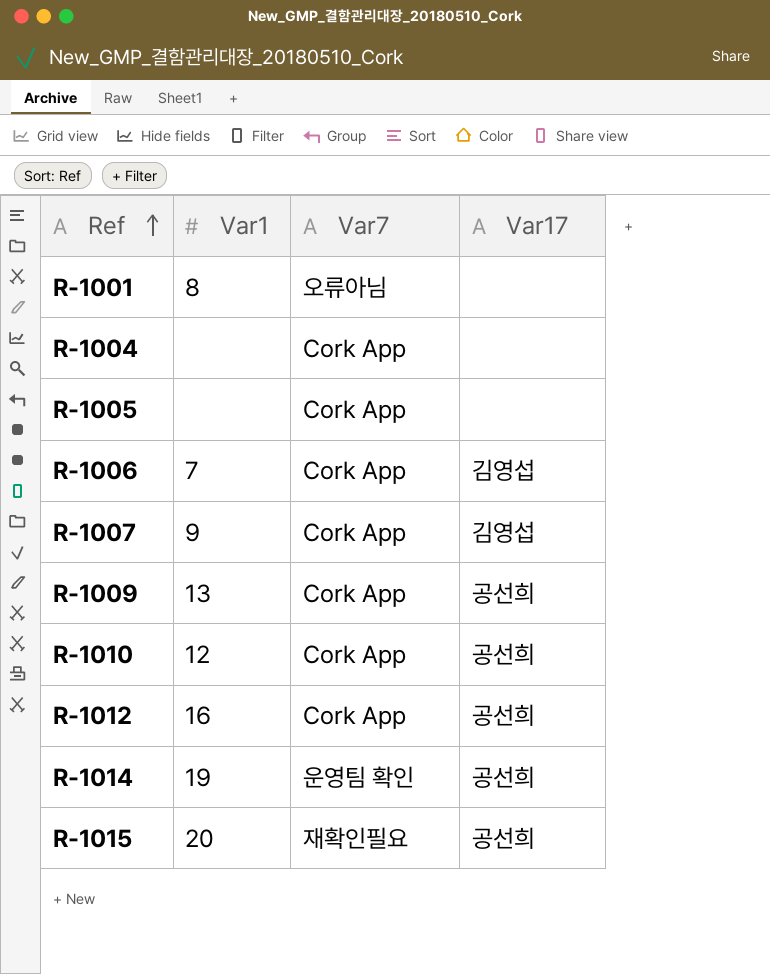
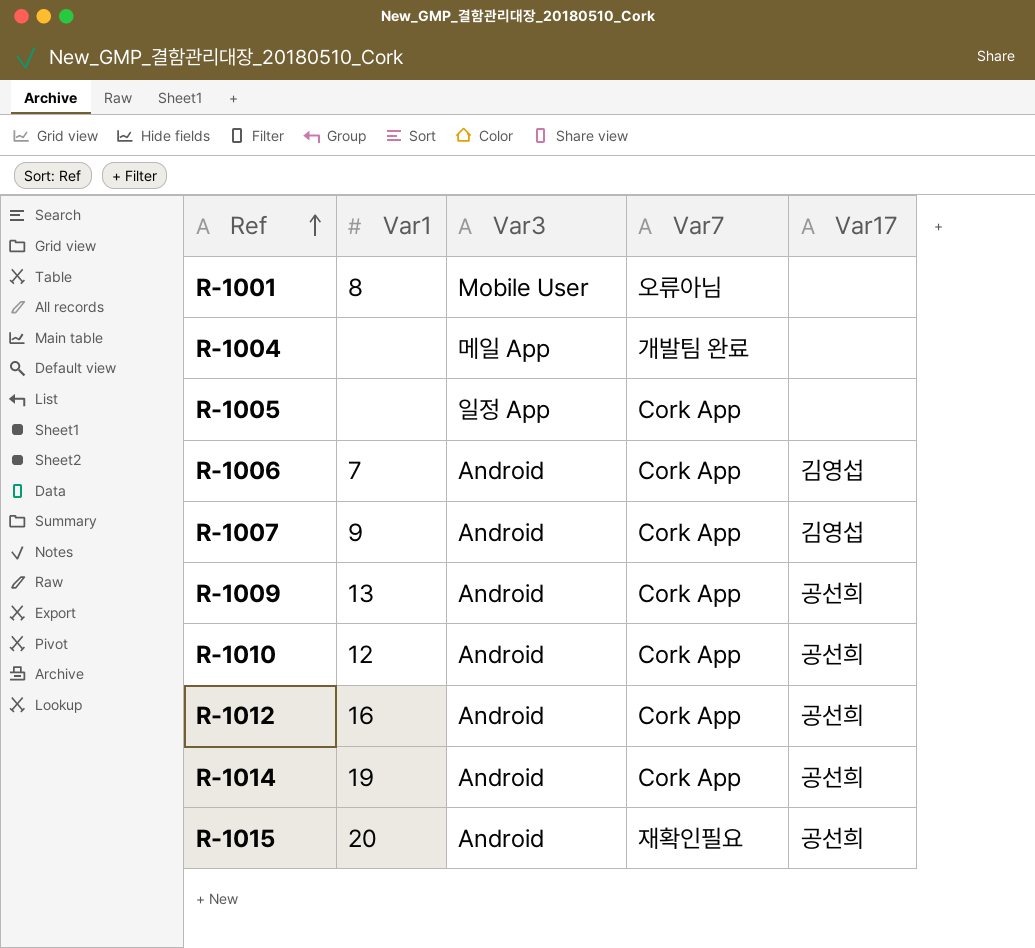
column Var3 | position: none -> 3
R-1004 | Var7: Cork App -> 개발팀 완료
R-1014 | Var7: 운영팀 확인 -> Cork App

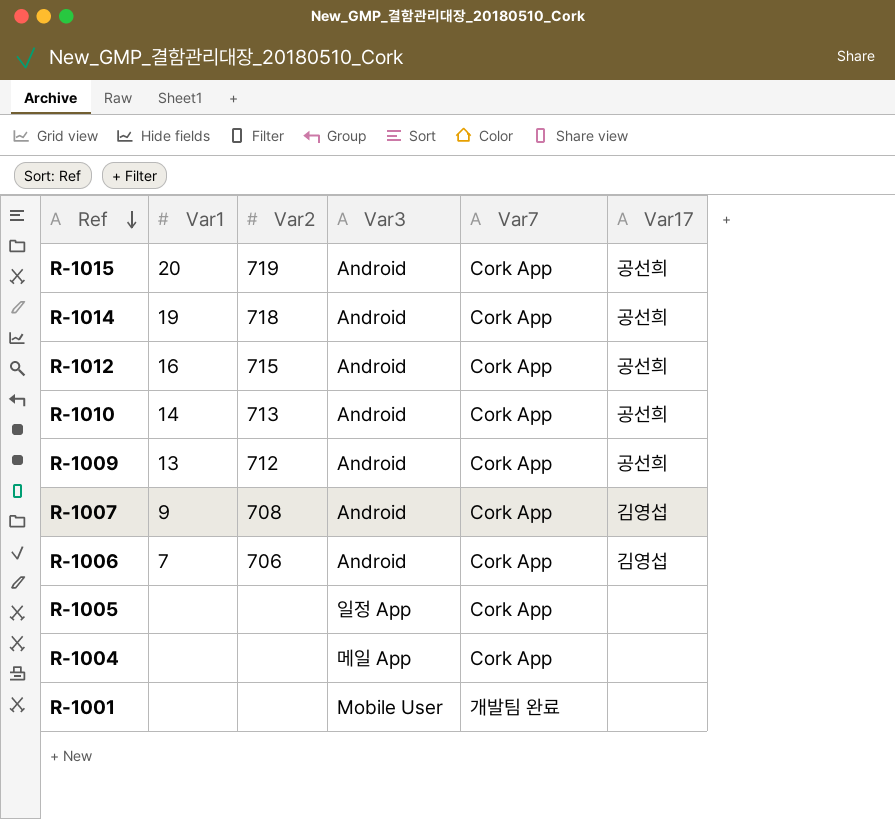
row order: Ref ascending -> Ref descending
column Var2 | position: none -> 3
R-1015 | Var7: 재확인필요 -> Cork App
R-1010 | Var1: 12 -> 14
R-1004 | Var7: 개발팀 완료 -> Cork App
R-1001 | Var1: 8 -> none
R-1001 | Var7: 오류아님 -> 개발팀 완료

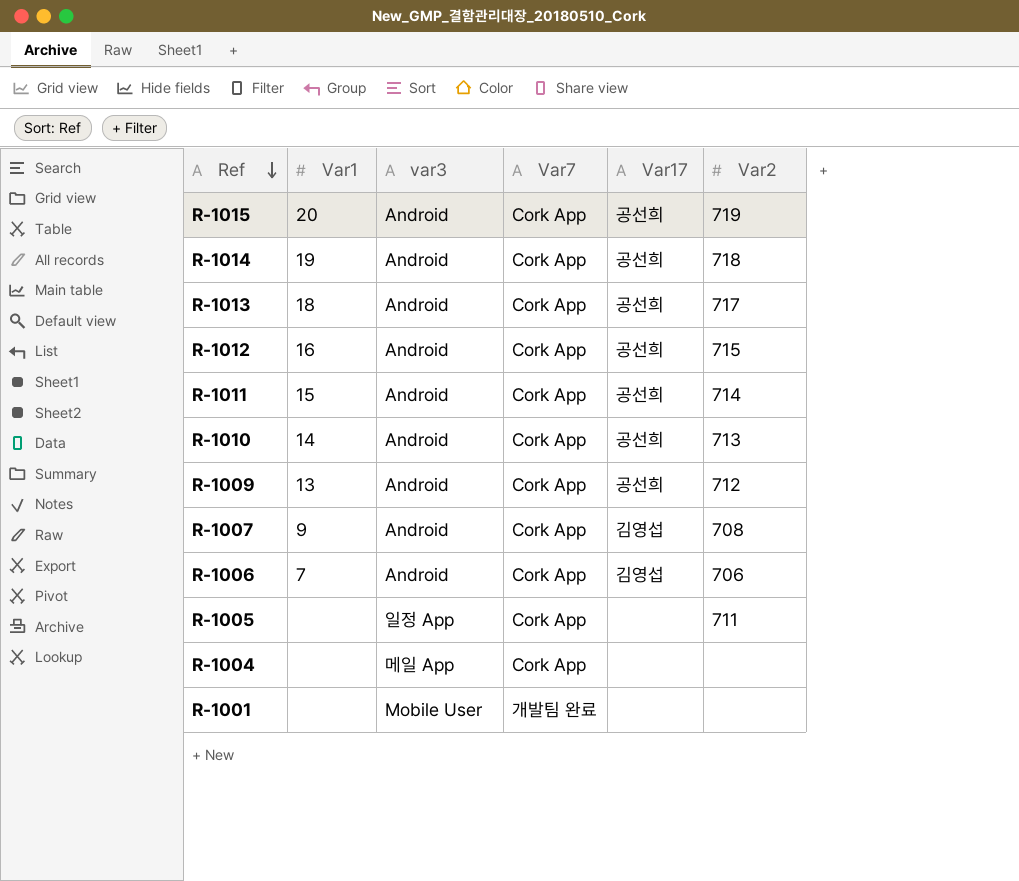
column name: Var3 -> var3
column Var2 | position: 3 -> 6
row R-1013: none -> 18 | Android | Cork App | 공선희 | 717
row R-1011: none -> 15 | Android | Cork App | 공선희 | 714
R-1005 | Var2: none -> 711

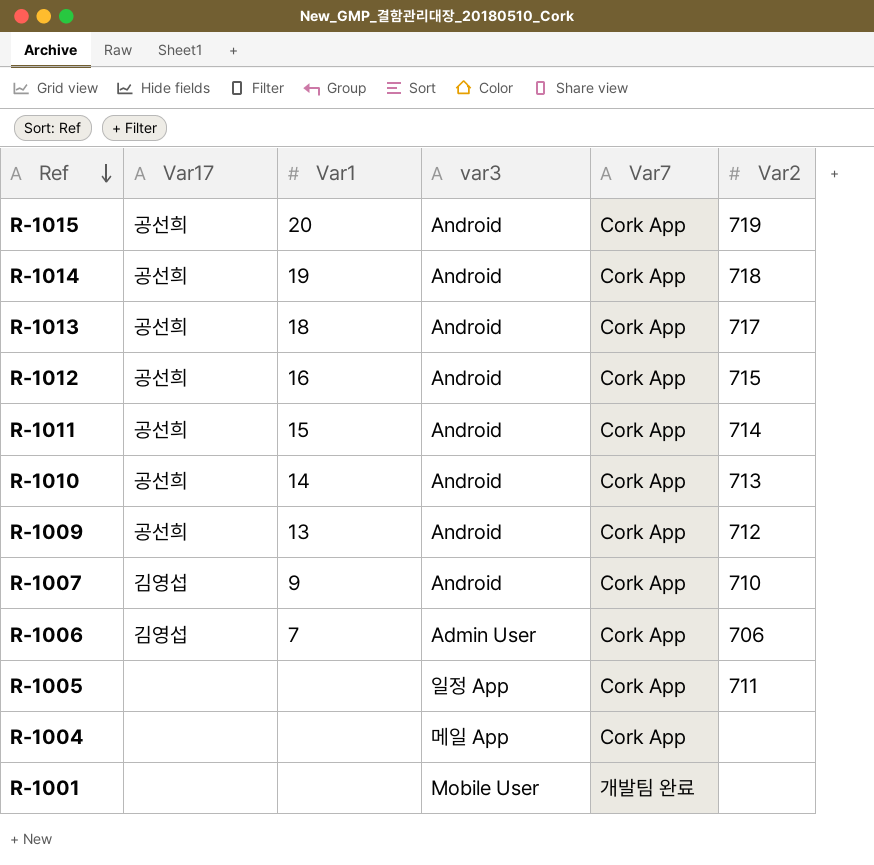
column Var17 | position: 5 -> 2
R-1007 | Var2: 708 -> 710
R-1006 | var3: Android -> Admin User

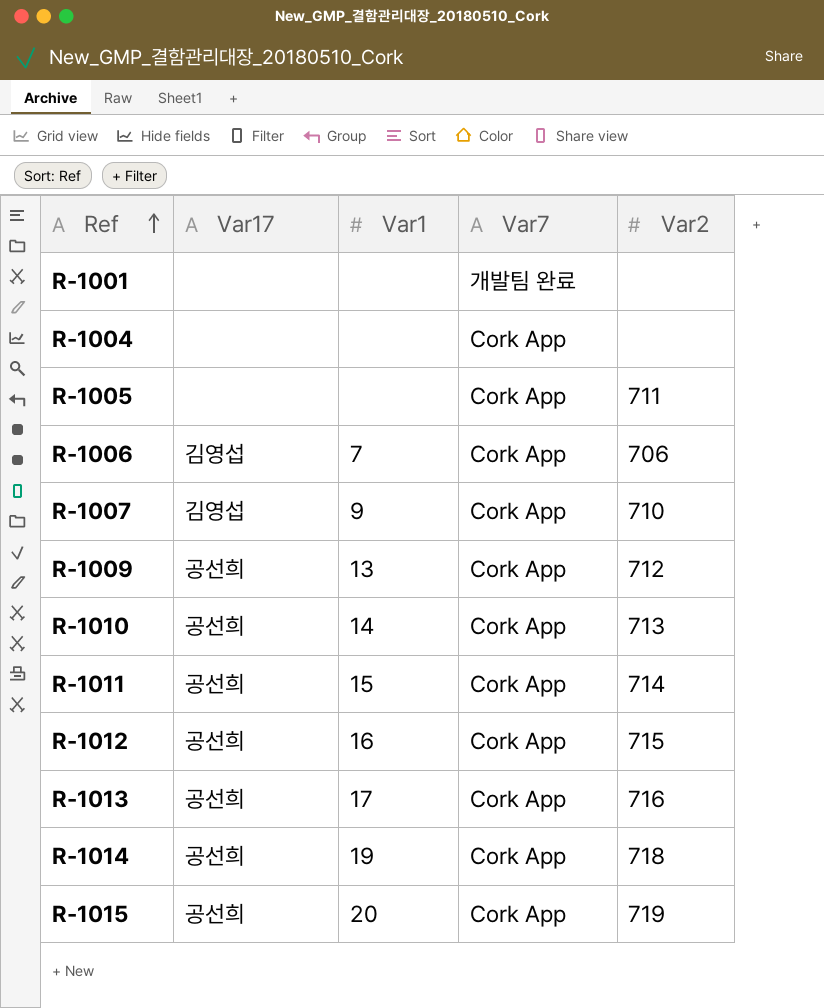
row order: Ref descending -> Ref ascending
column var3 | position: 4 -> none
R-1013 | Var1: 18 -> 17
R-1013 | Var2: 717 -> 716

